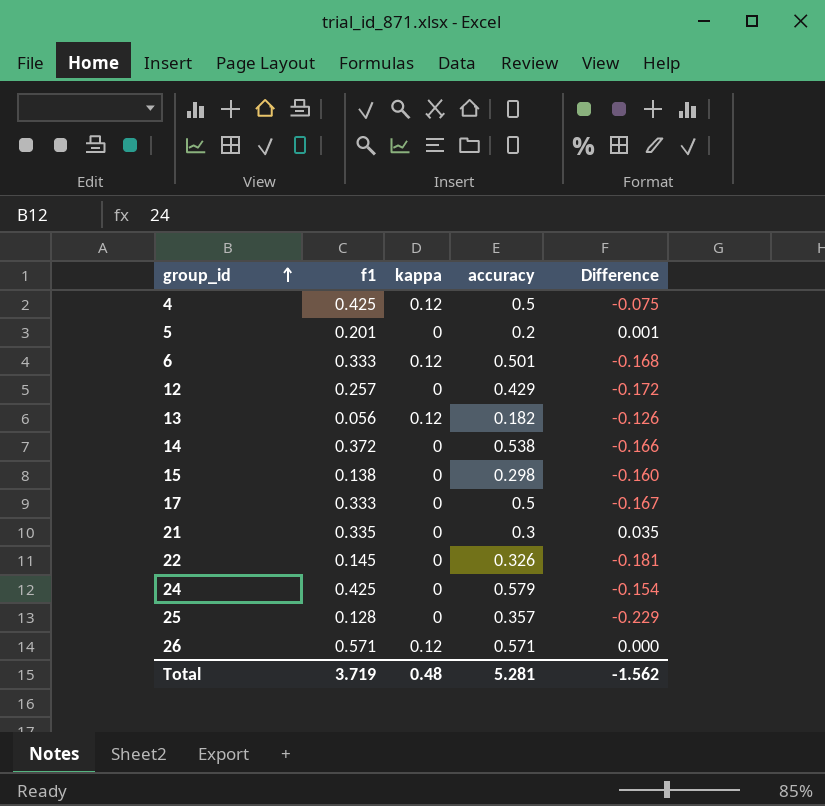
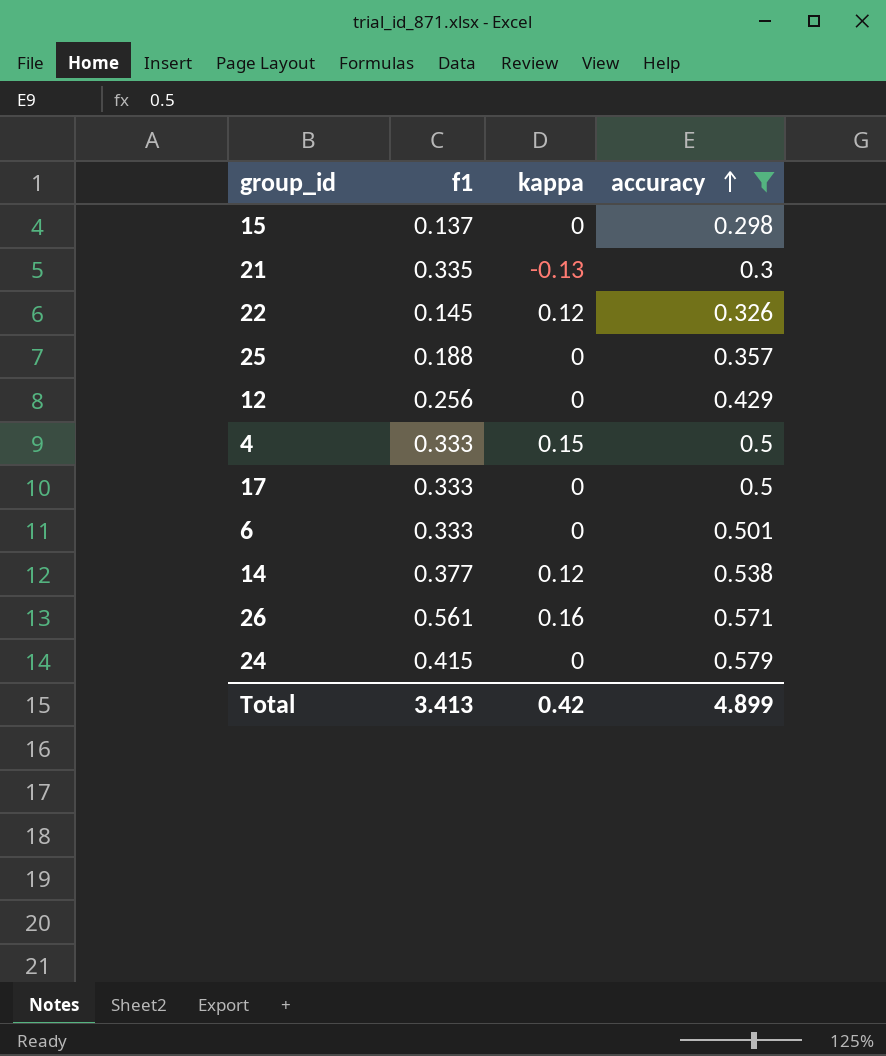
filter: none -> accuracy >= 0.298
row order: group_id ascending -> accuracy ascending
column Difference | formula: [f1] - [accuracy] -> none
15 | f1: 0.138 -> 0.137
21 | kappa: 0 -> -0.13
22 | kappa: 0 -> 0.12
25 | f1: 0.128 -> 0.188
12 | f1: 0.257 -> 0.256
4 | f1: 0.425 -> 0.333
4 | kappa: 0.12 -> 0.15
6 | kappa: 0.12 -> 0
14 | f1: 0.372 -> 0.377
14 | kappa: 0 -> 0.12
26 | f1: 0.571 -> 0.561
26 | kappa: 0.12 -> 0.16
24 | f1: 0.425 -> 0.415
Total | f1: 3.719 -> 3.413
Total | kappa: 0.48 -> 0.42
Total | accuracy: 5.281 -> 4.899

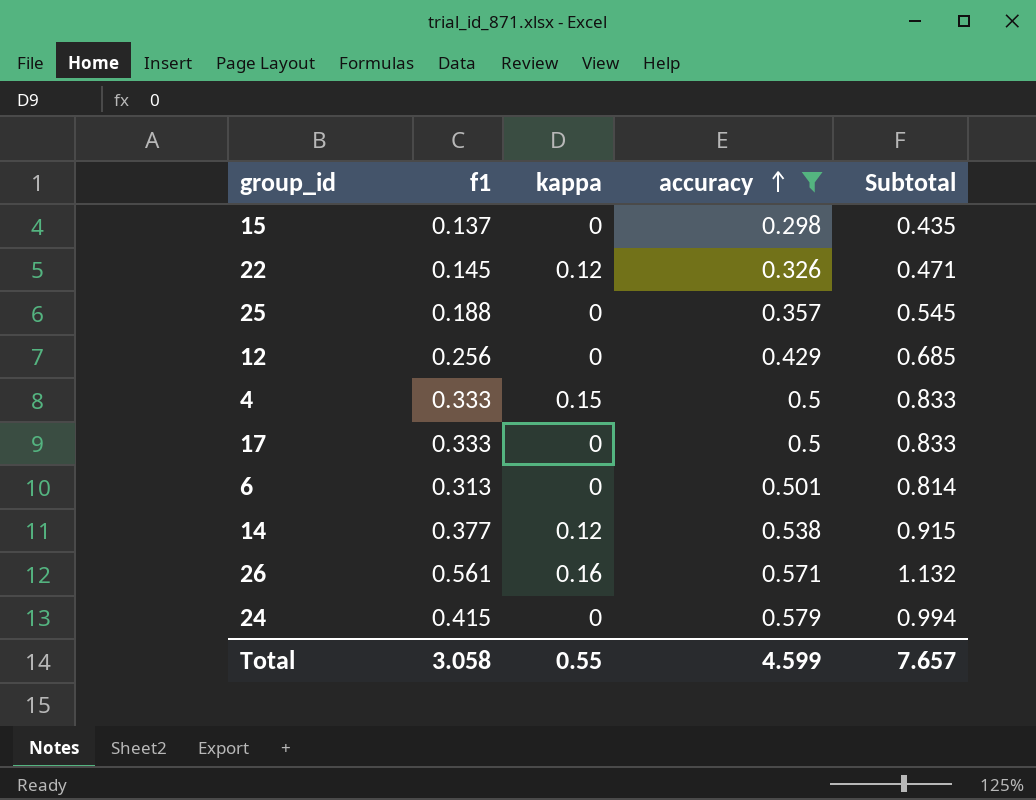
column Subtotal | formula: none -> [f1] + [accuracy]
row 21: 0.335 | -0.13 | 0.3 -> none
6 | f1: 0.333 -> 0.313
Total | f1: 3.413 -> 3.058
Total | kappa: 0.42 -> 0.55
Total | accuracy: 4.899 -> 4.599

